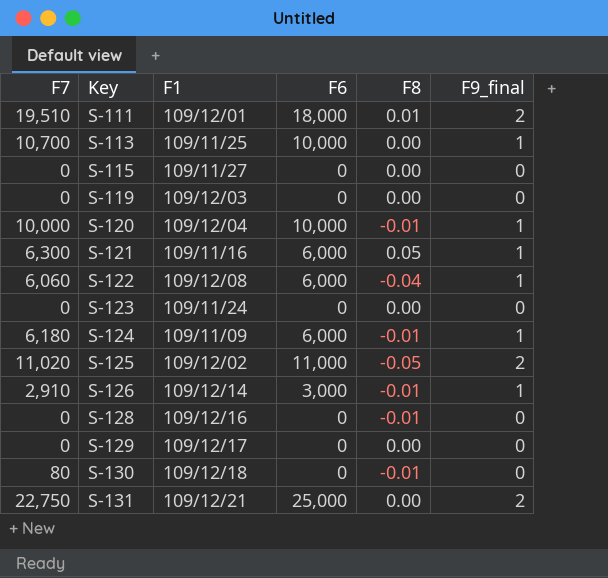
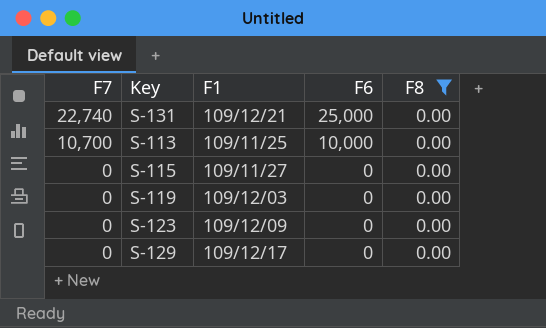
filter: none -> F8 = 0.00
row order: Key ascending -> F7 descending
column F9_final | position: 6 -> none
S-131 | F7: 22,750 -> 22,740
S-123 | F1: 109/11/24 -> 109/12/09

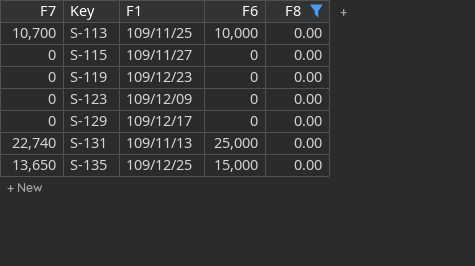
row order: F7 descending -> Key ascending
S-119 | F1: 109/12/03 -> 109/12/23
S-131 | F1: 109/12/21 -> 109/11/13
row S-135: none -> 13,650 | 109/12/25 | 15,000 | 0.00

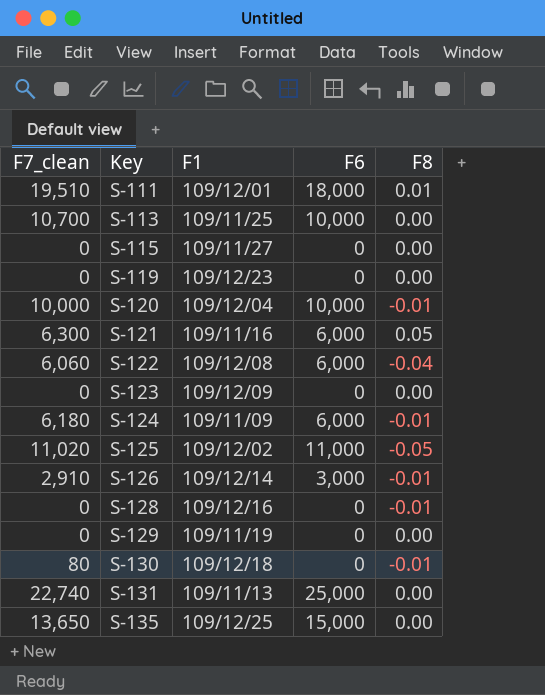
filter: F8 = 0.00 -> none
column name: F7 -> F7_clean
S-129 | F1: 109/12/17 -> 109/11/19

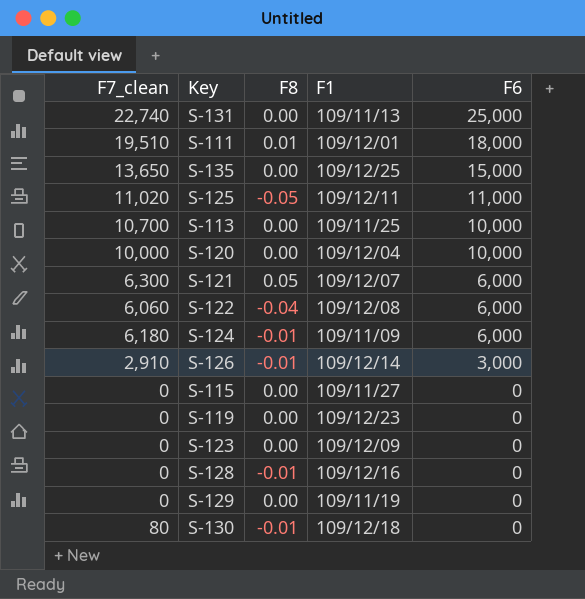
row order: Key ascending -> F6 descending
column F8 | position: 5 -> 3
S-125 | F1: 109/12/02 -> 109/12/11
S-120 | F8: -0.01 -> 0.00
S-121 | F1: 109/11/16 -> 109/12/07

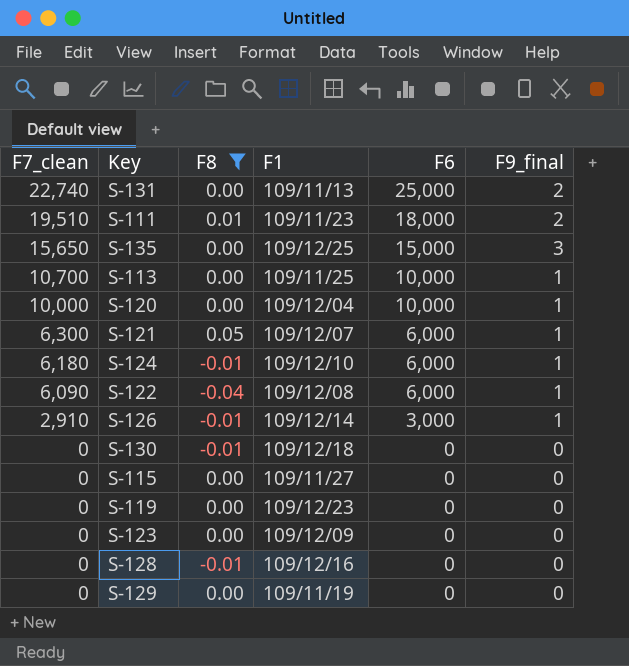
filter: none -> F8 != -0.05
row order: F6 descending -> F7_clean descending
column F9_final | position: none -> 6
S-111 | F1: 109/12/01 -> 109/11/23
S-135 | F7_clean: 13,650 -> 15,650
S-124 | F1: 109/11/09 -> 109/12/10
S-122 | F7_clean: 6,060 -> 6,090
S-130 | F7_clean: 80 -> 0

